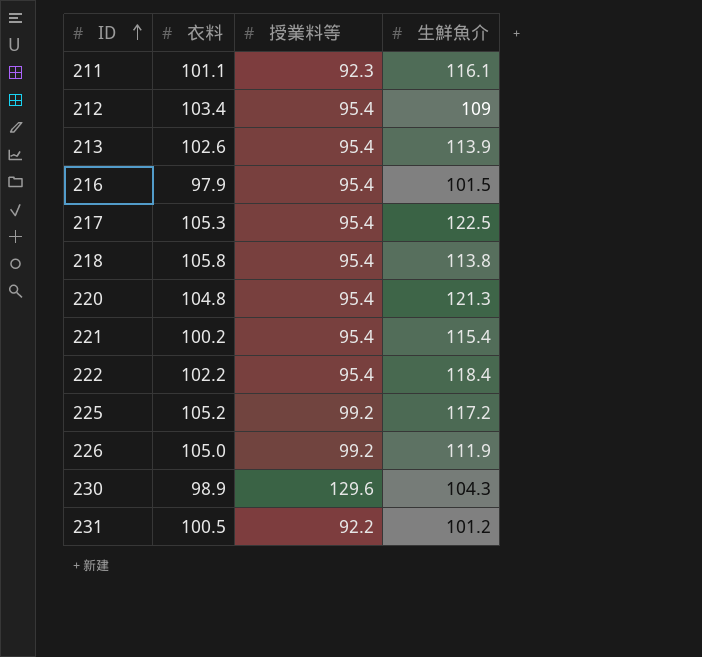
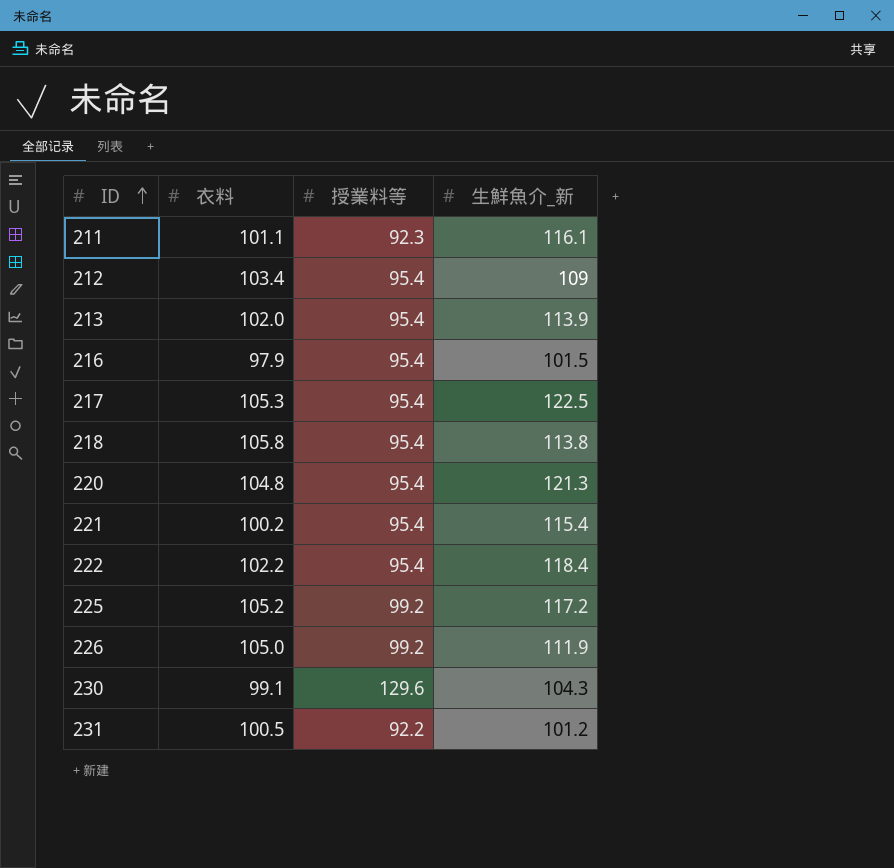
column name: 生鮮魚介 -> 生鮮魚介_新
213 | 衣料: 102.6 -> 102.0
230 | 衣料: 98.9 -> 99.1

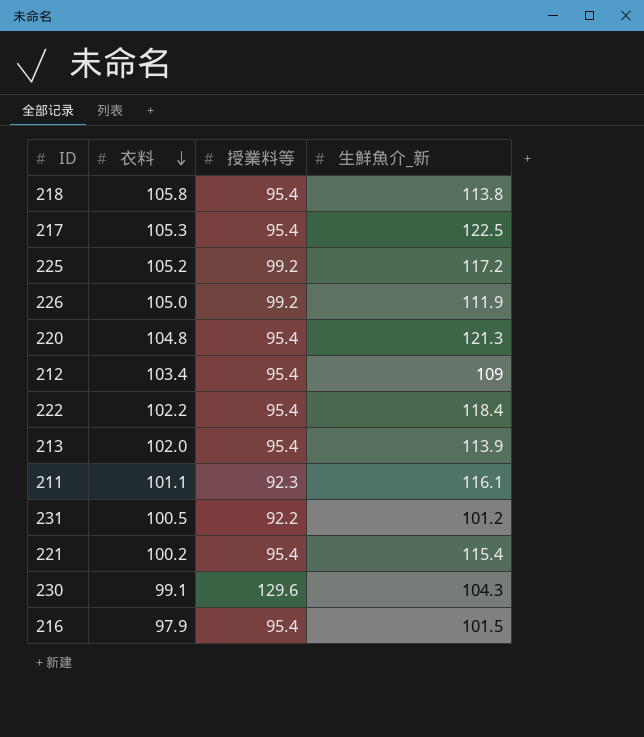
row order: ID ascending -> 衣料 descending

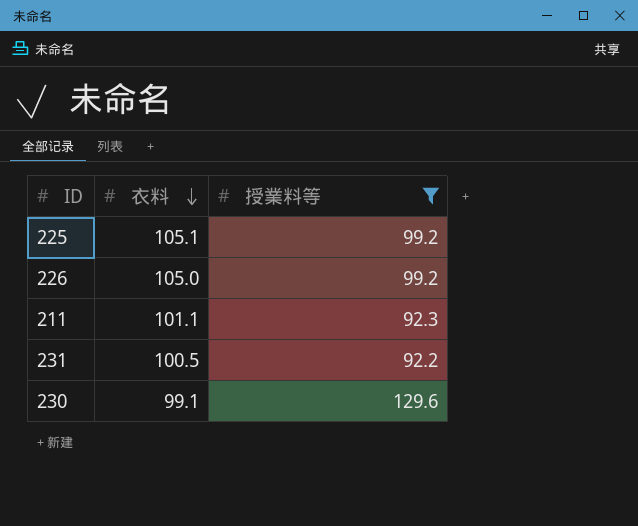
filter: none -> 授業料等 != 95.4
column 生鮮魚介_新 | position: 4 -> none
225 | 衣料: 105.2 -> 105.1

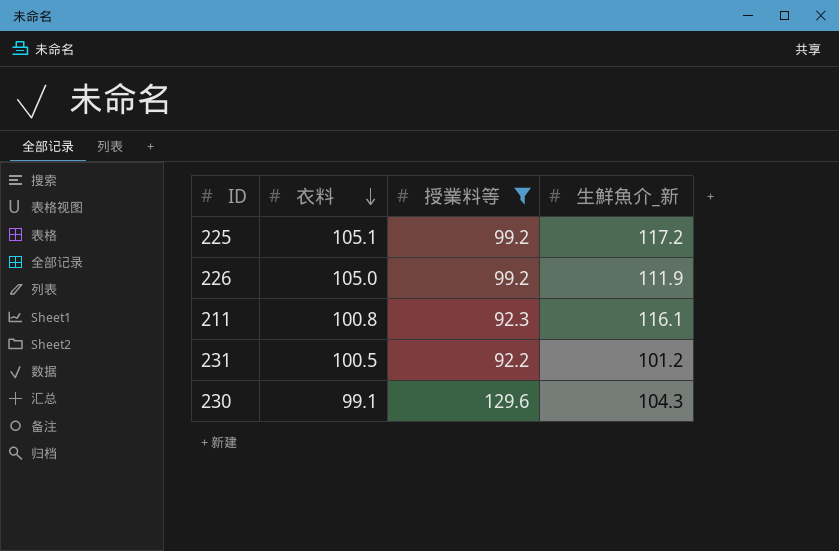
column 生鮮魚介_新 | position: none -> 4
211 | 衣料: 101.1 -> 100.8

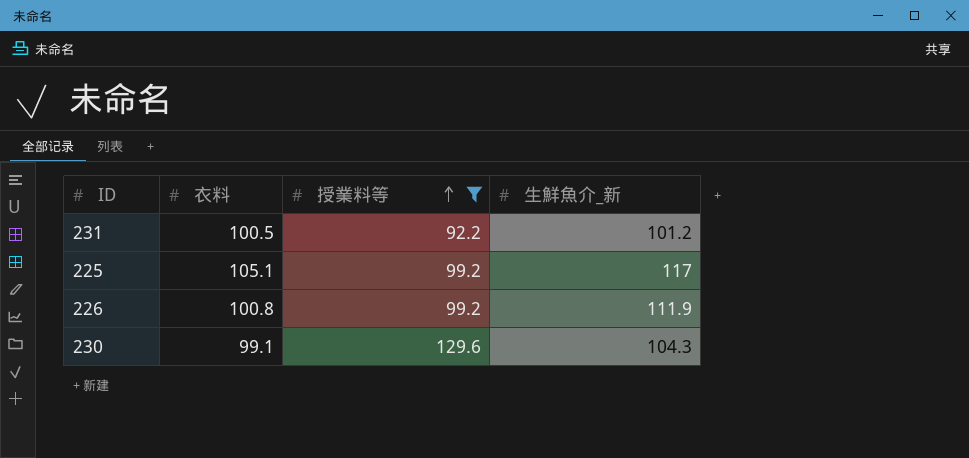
row order: 衣料 descending -> 授業料等 ascending
row 211: 100.8 | 92.3 | 116.1 -> none
225 | 生鮮魚介_新: 117.2 -> 117
226 | 衣料: 105.0 -> 100.8

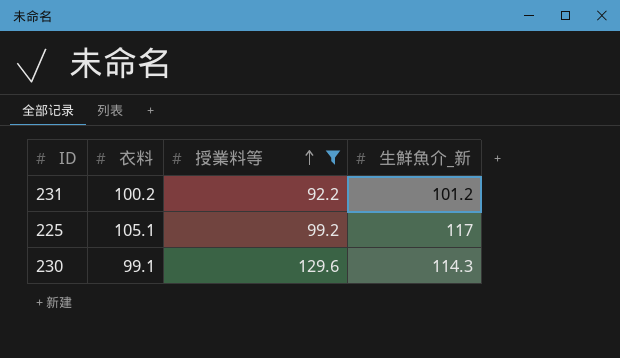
row 226: 100.8 | 99.2 | 111.9 -> none
231 | 衣料: 100.5 -> 100.2
230 | 生鮮魚介_新: 104.3 -> 114.3

